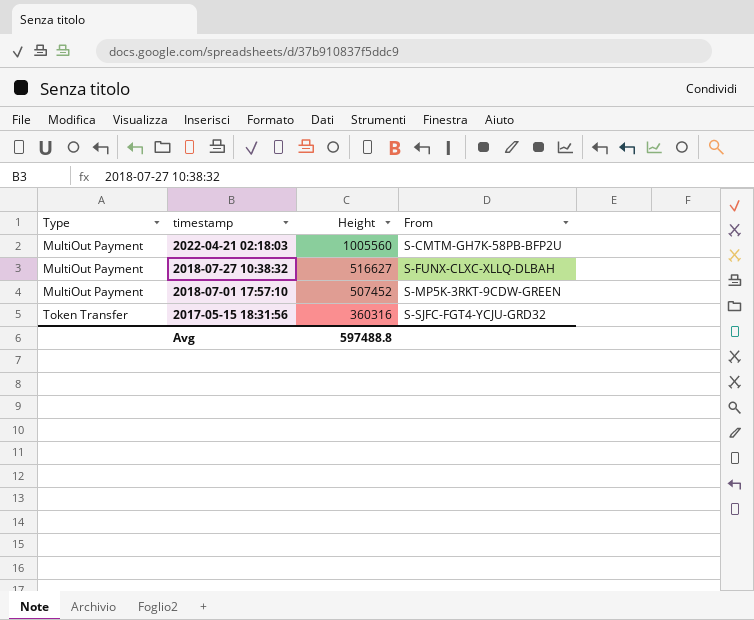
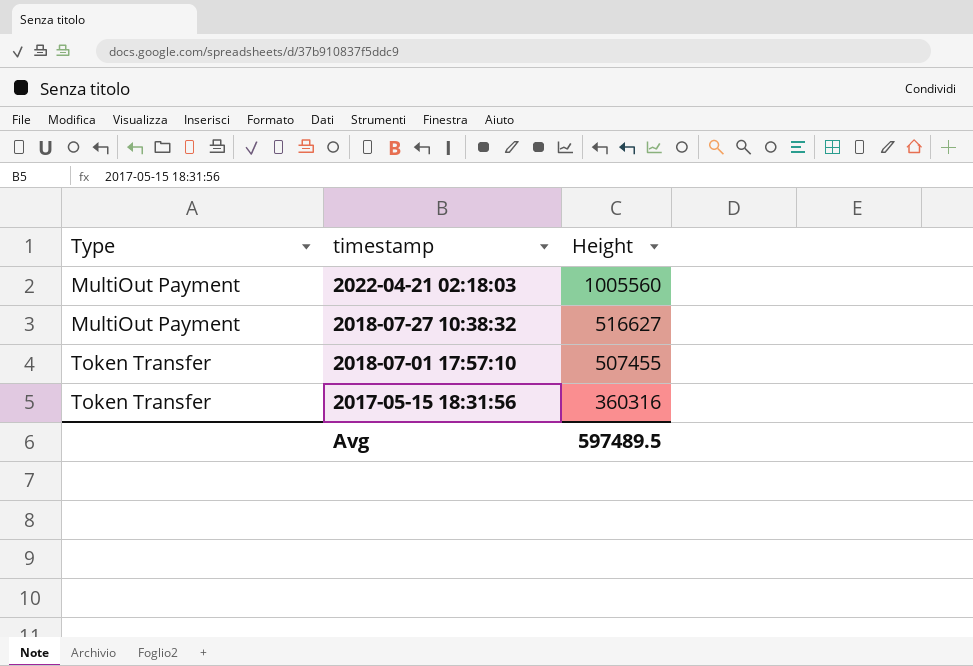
column From | position: 4 -> none
2018-07-01 17:57:10 | Type: MultiOut Payment -> Token Transfer
2018-07-01 17:57:10 | Height: 507452 -> 507455
Avg | Height: 597488.8 -> 597489.5

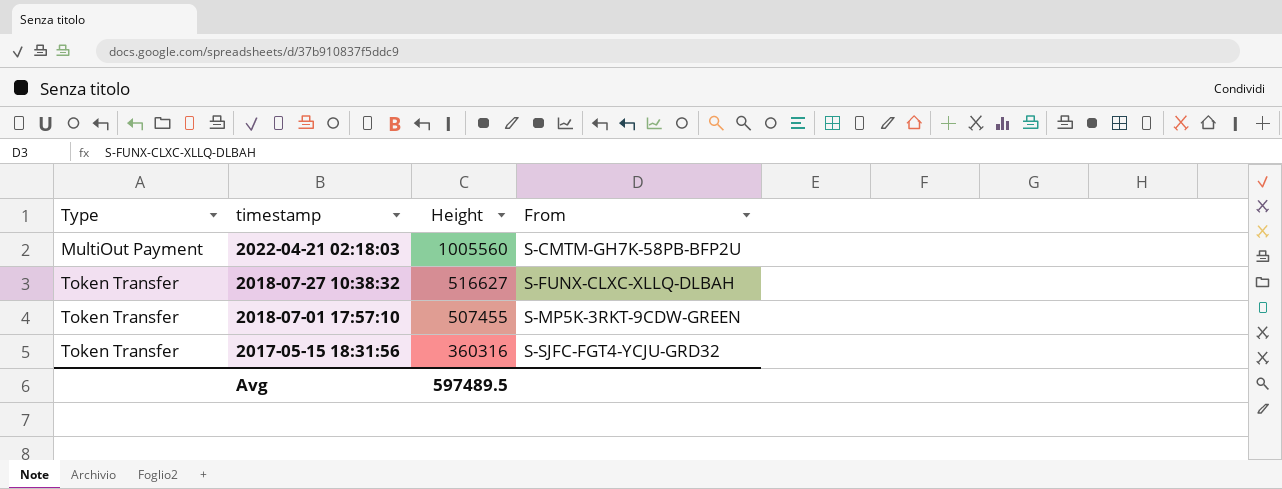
column From | position: none -> 4
2018-07-27 10:38:32 | Type: MultiOut Payment -> Token Transfer

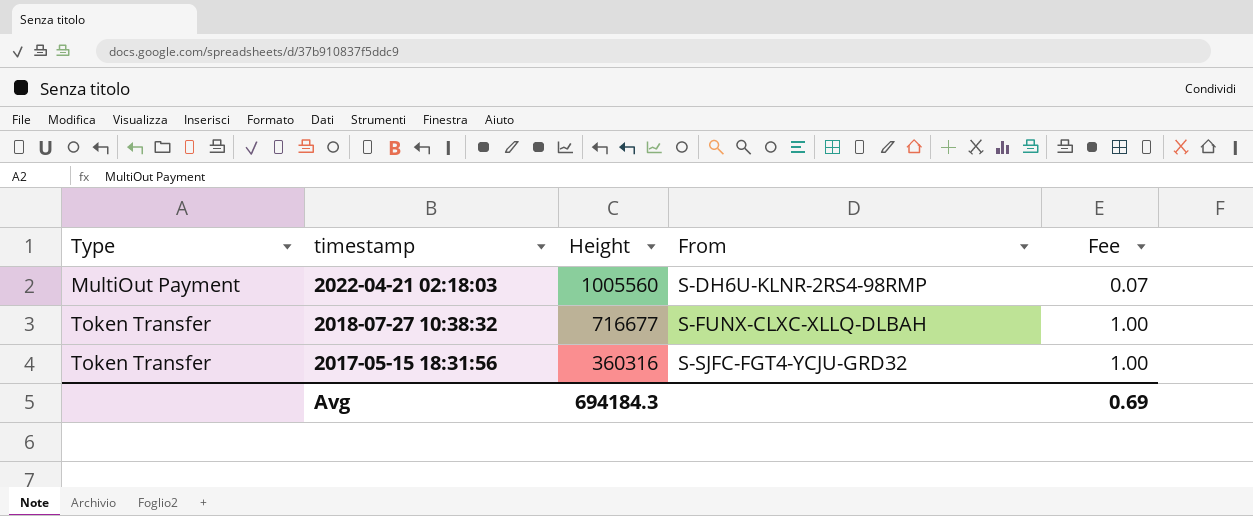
column Fee | position: none -> 5
row 2018-07-01 17:57:10: Token Transfer | 507455 | S-MP5K-3RKT-9CDW-GREEN -> none
2022-04-21 02:18:03 | From: S-CMTM-GH7K-58PB-BFP2U -> S-DH6U-KLNR-2RS4-98RMP
2018-07-27 10:38:32 | Height: 516627 -> 716677
Avg | Height: 597489.5 -> 694184.3

